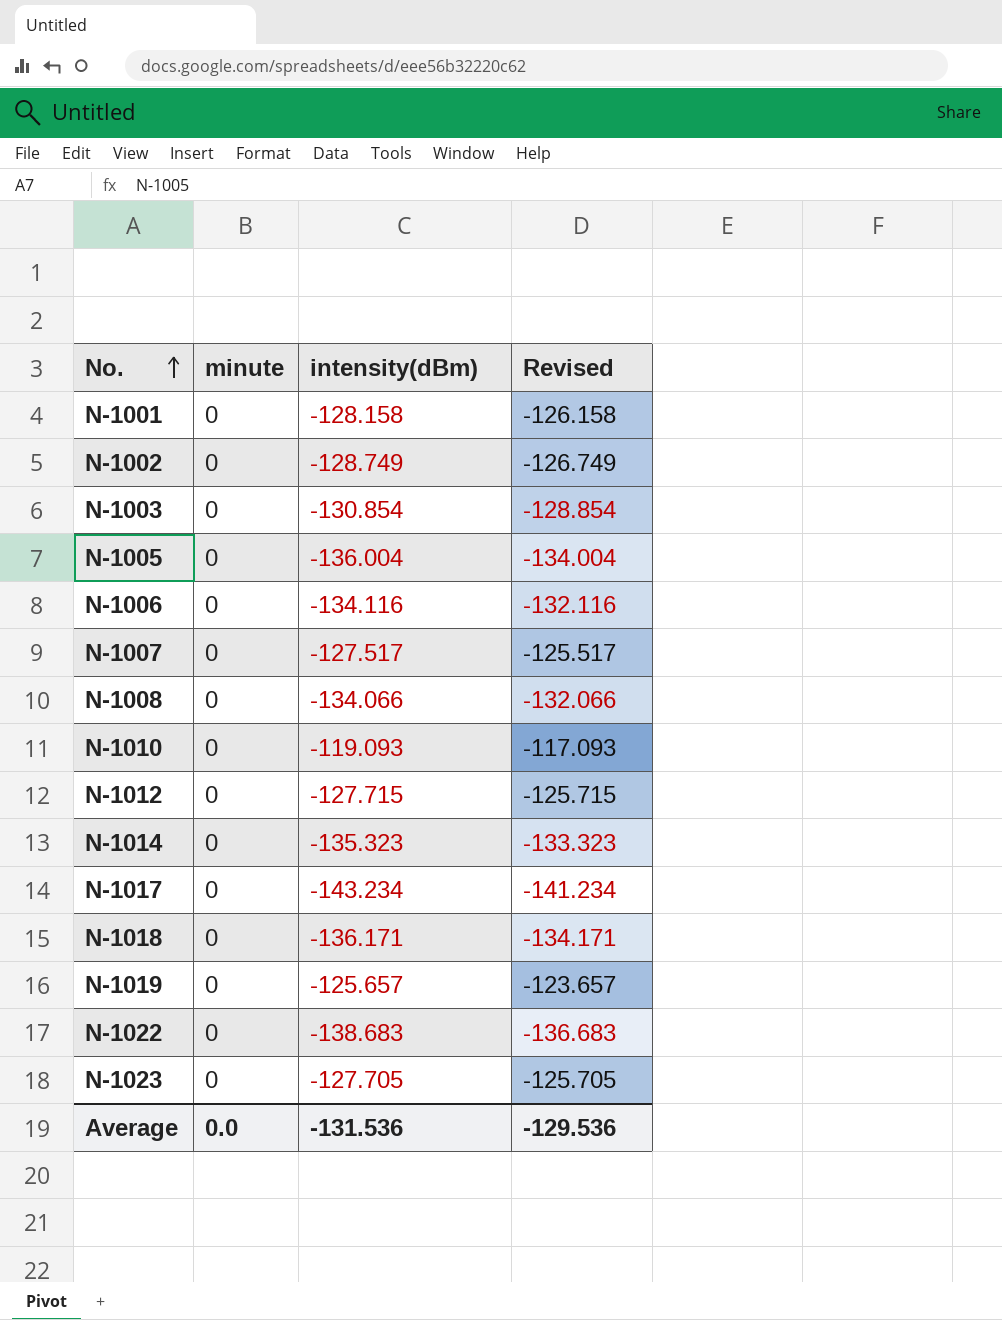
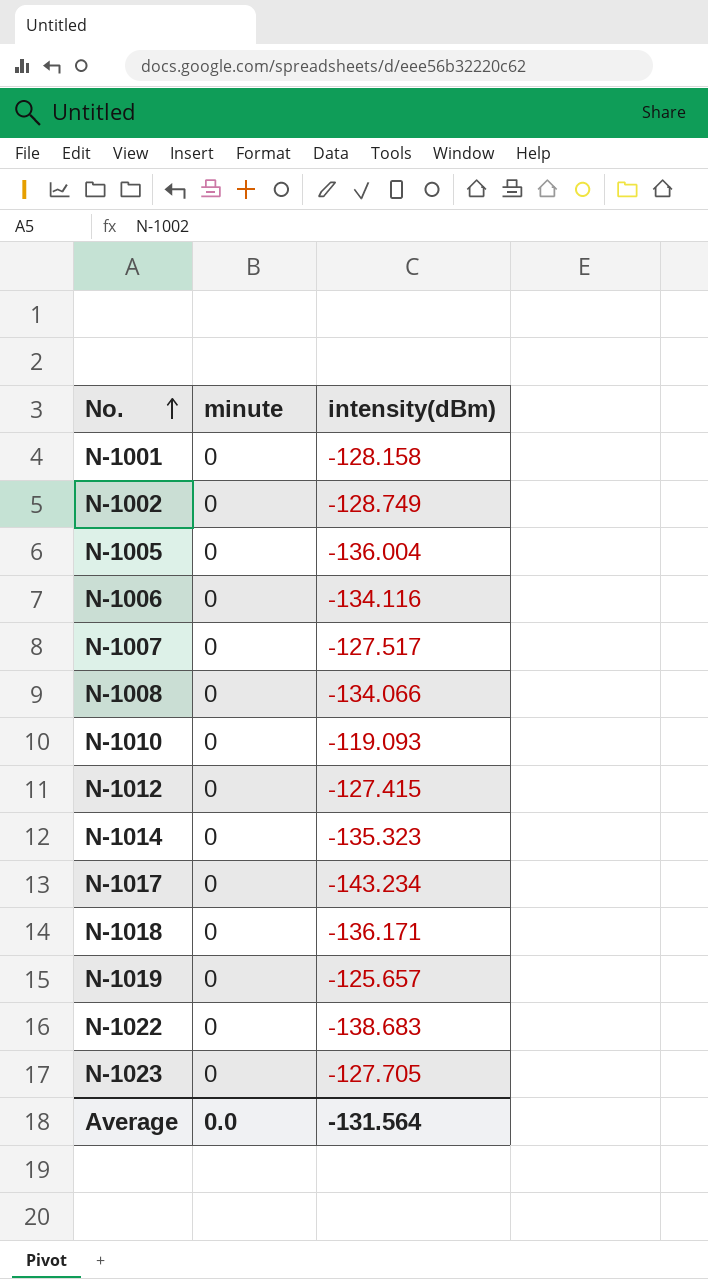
column Revised | formula: [intensity(dBm)] + 2 -> none
row N-1003: 0 | -130.854 | -128.854 -> none
N-1012 | intensity(dBm): -127.715 -> -127.415
Average | intensity(dBm): -131.536 -> -131.564

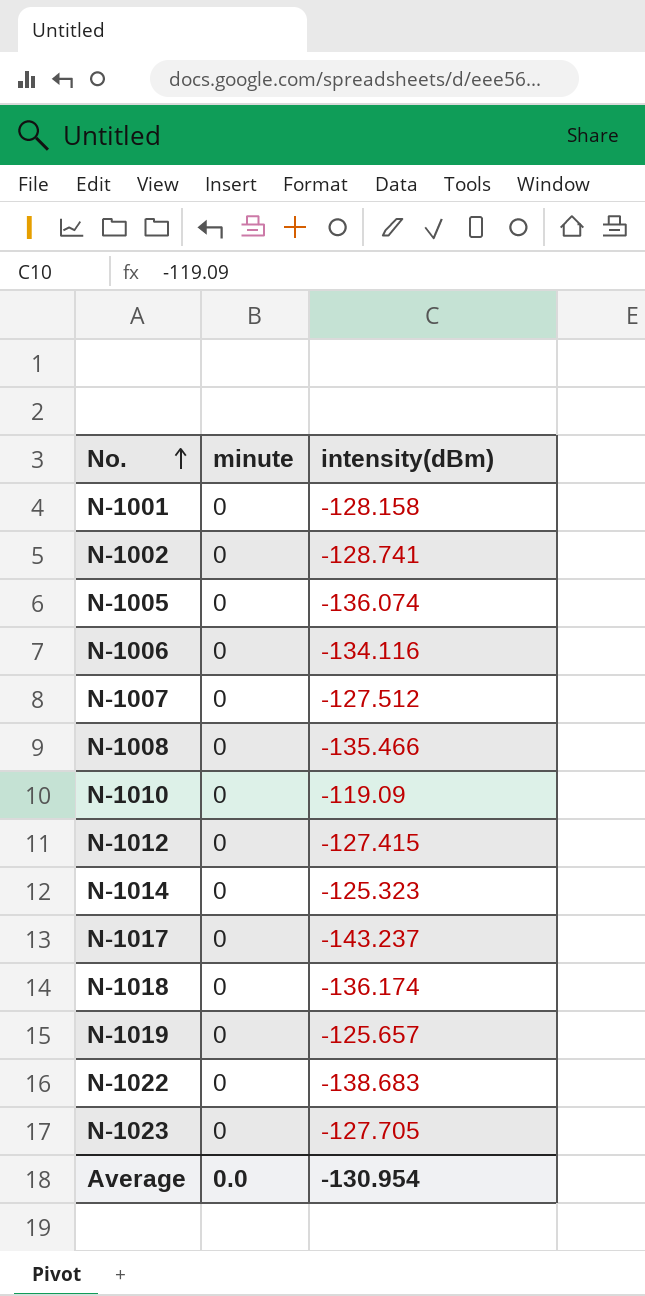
N-1002 | intensity(dBm): -128.749 -> -128.741
N-1005 | intensity(dBm): -136.004 -> -136.074
N-1007 | intensity(dBm): -127.517 -> -127.512
N-1008 | intensity(dBm): -134.066 -> -135.466
N-1010 | intensity(dBm): -119.093 -> -119.09
N-1014 | intensity(dBm): -135.323 -> -125.323
N-1017 | intensity(dBm): -143.234 -> -143.237
N-1018 | intensity(dBm): -136.171 -> -136.174
Average | intensity(dBm): -131.564 -> -130.954

